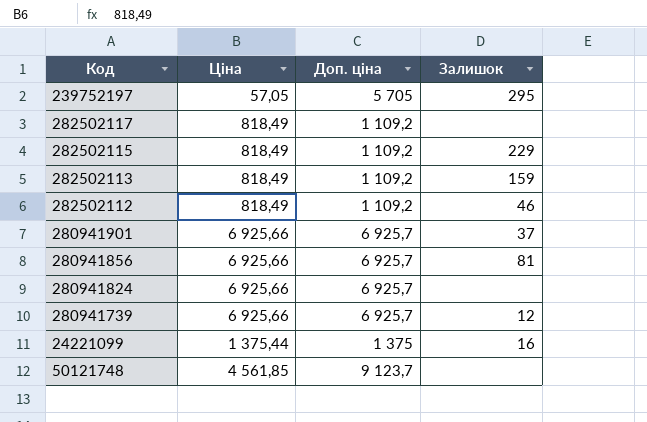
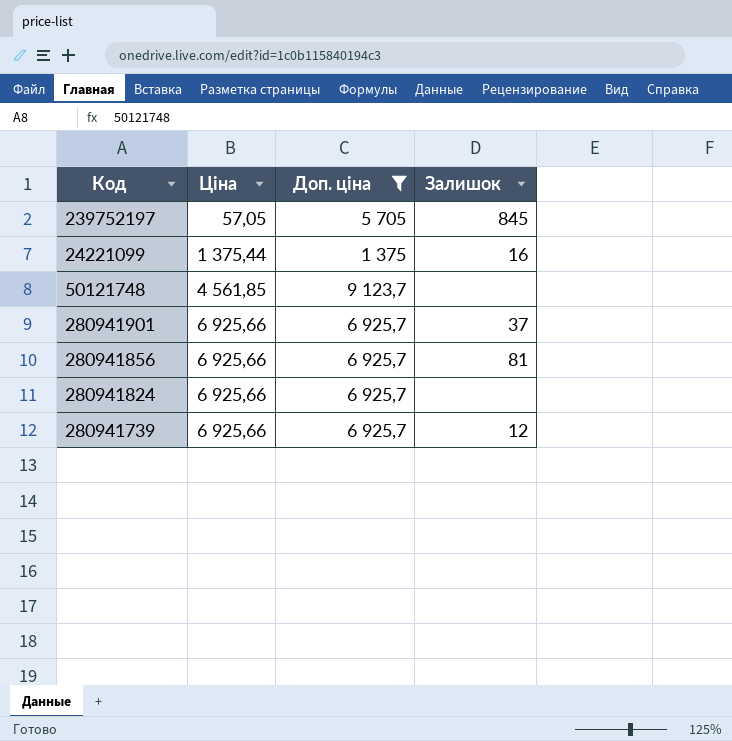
filter: none -> Доп. ціна != 1 109,2
row order: none -> Ціна ascending
239752197 | Залишок: 295 -> 845

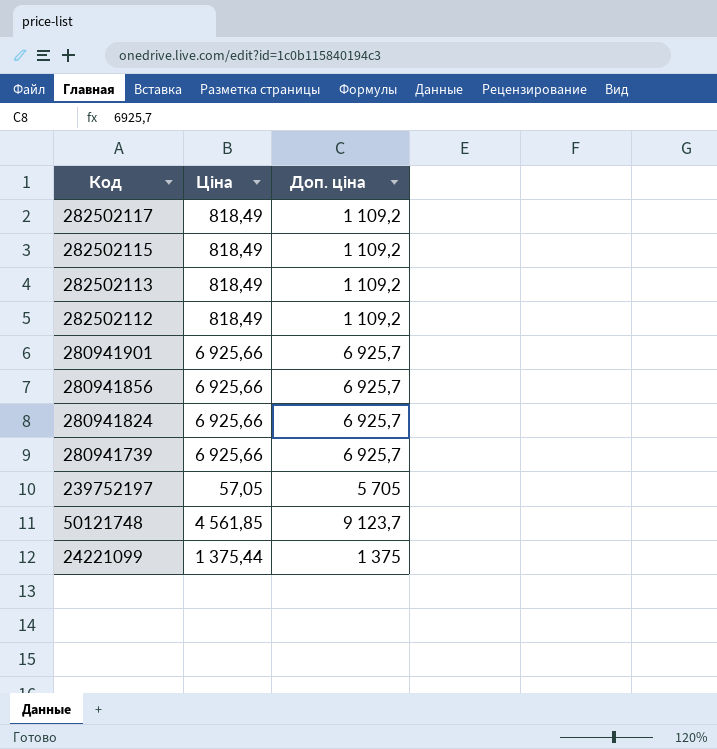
filter: Доп. ціна != 1 109,2 -> none
row order: Ціна ascending -> Код descending
column Залишок | position: 4 -> none

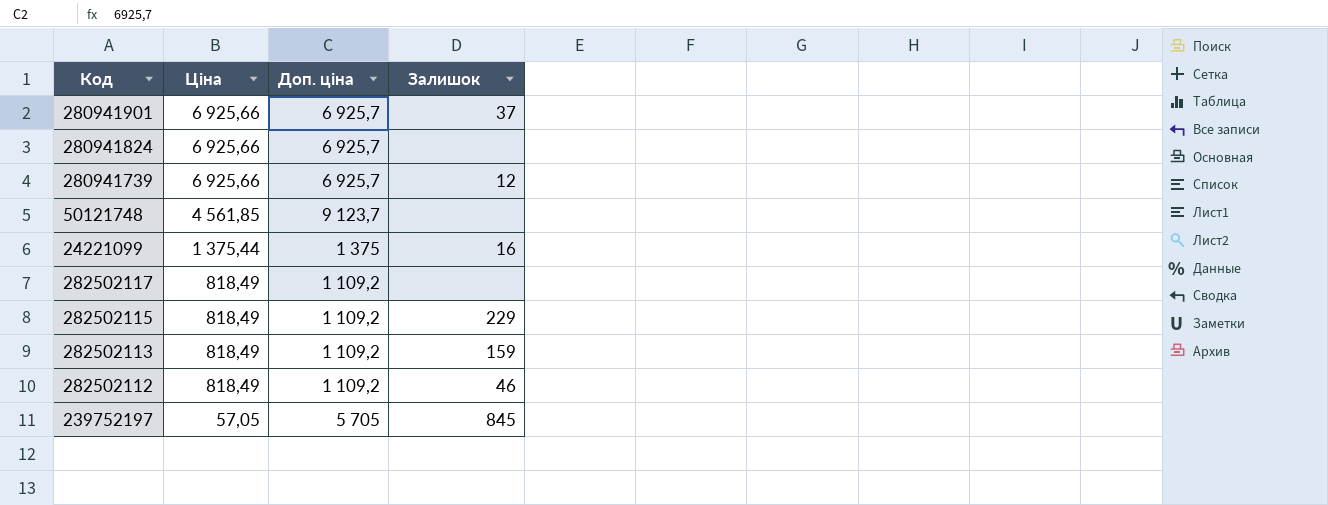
row order: Код descending -> Ціна descending
column Залишок | position: none -> 4
row 280941856: 6 925,66 | 6 925,7 -> none

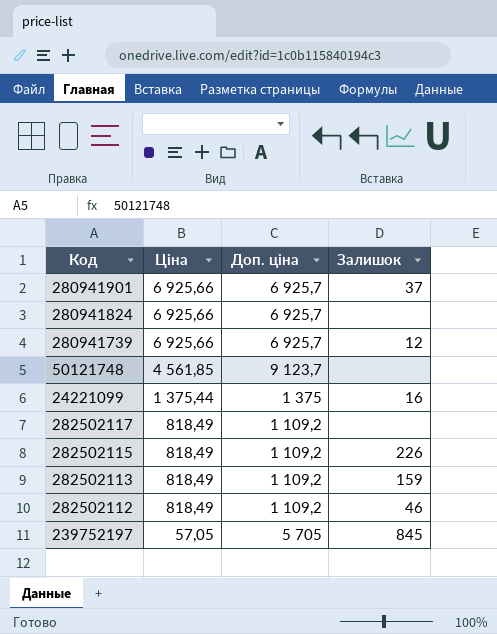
282502115 | Залишок: 229 -> 226

